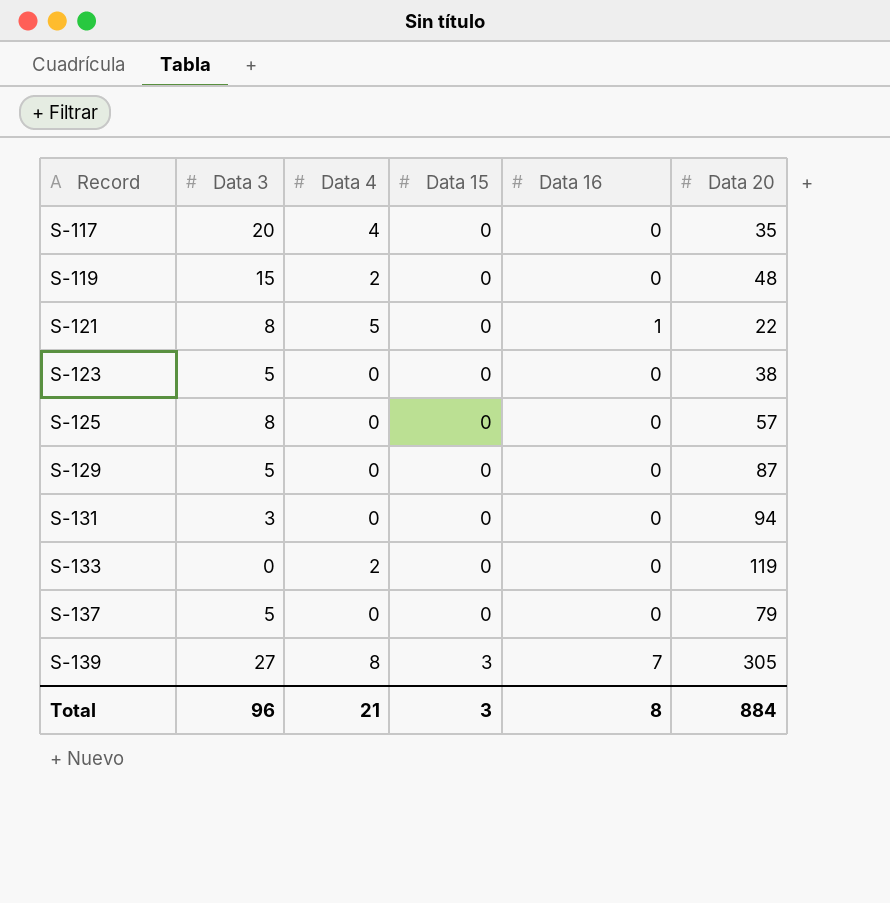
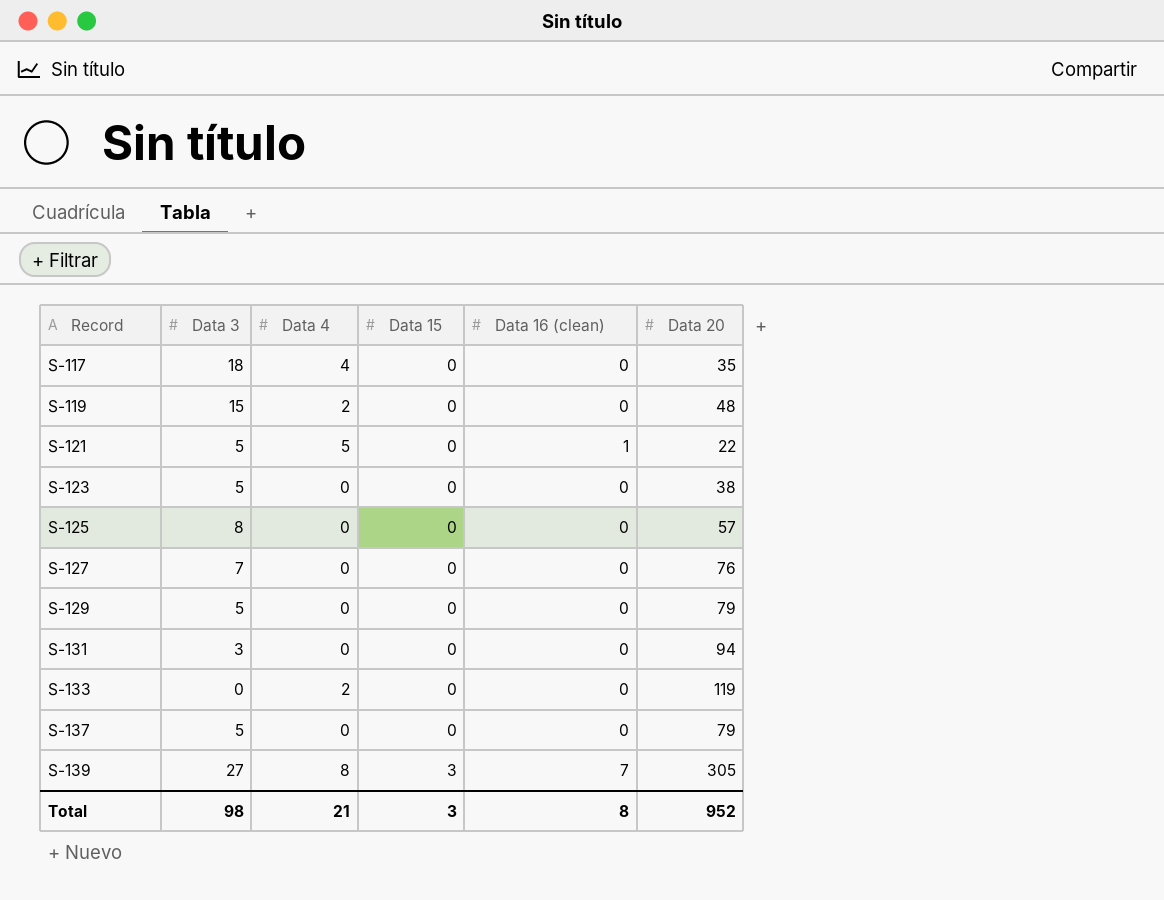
column name: Data 16 -> Data 16 (clean)
S-117 | Data 3: 20 -> 18
S-121 | Data 3: 8 -> 5
row S-127: none -> 7 | 0 | 0 | 0 | 76
S-129 | Data 20: 87 -> 79
Total | Data 3: 96 -> 98
Total | Data 20: 884 -> 952

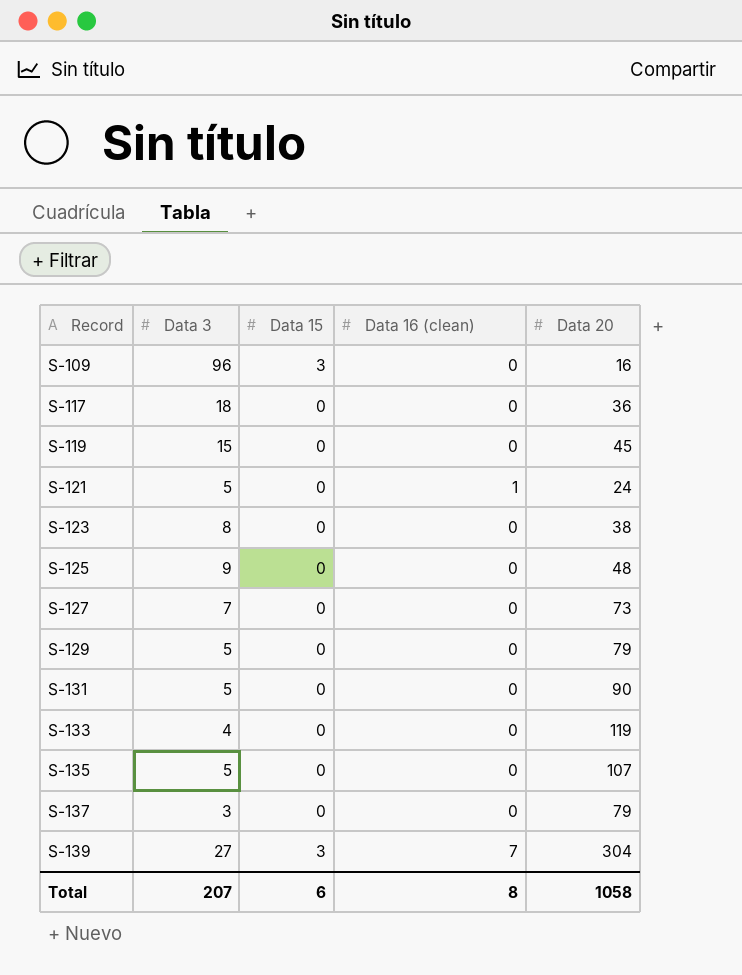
column Data 4 | position: 3 -> none
row S-109: none -> 96 | 3 | 0 | 16
S-117 | Data 20: 35 -> 36
S-119 | Data 20: 48 -> 45
S-121 | Data 20: 22 -> 24
S-123 | Data 3: 5 -> 8
S-125 | Data 3: 8 -> 9
S-125 | Data 20: 57 -> 48
S-127 | Data 20: 76 -> 73
S-131 | Data 3: 3 -> 5
S-131 | Data 20: 94 -> 90
S-133 | Data 3: 0 -> 4
row S-135: none -> 5 | 0 | 0 | 107
S-137 | Data 3: 5 -> 3
S-139 | Data 20: 305 -> 304
Total | Data 3: 98 -> 207
Total | Data 15: 3 -> 6
Total | Data 20: 952 -> 1058

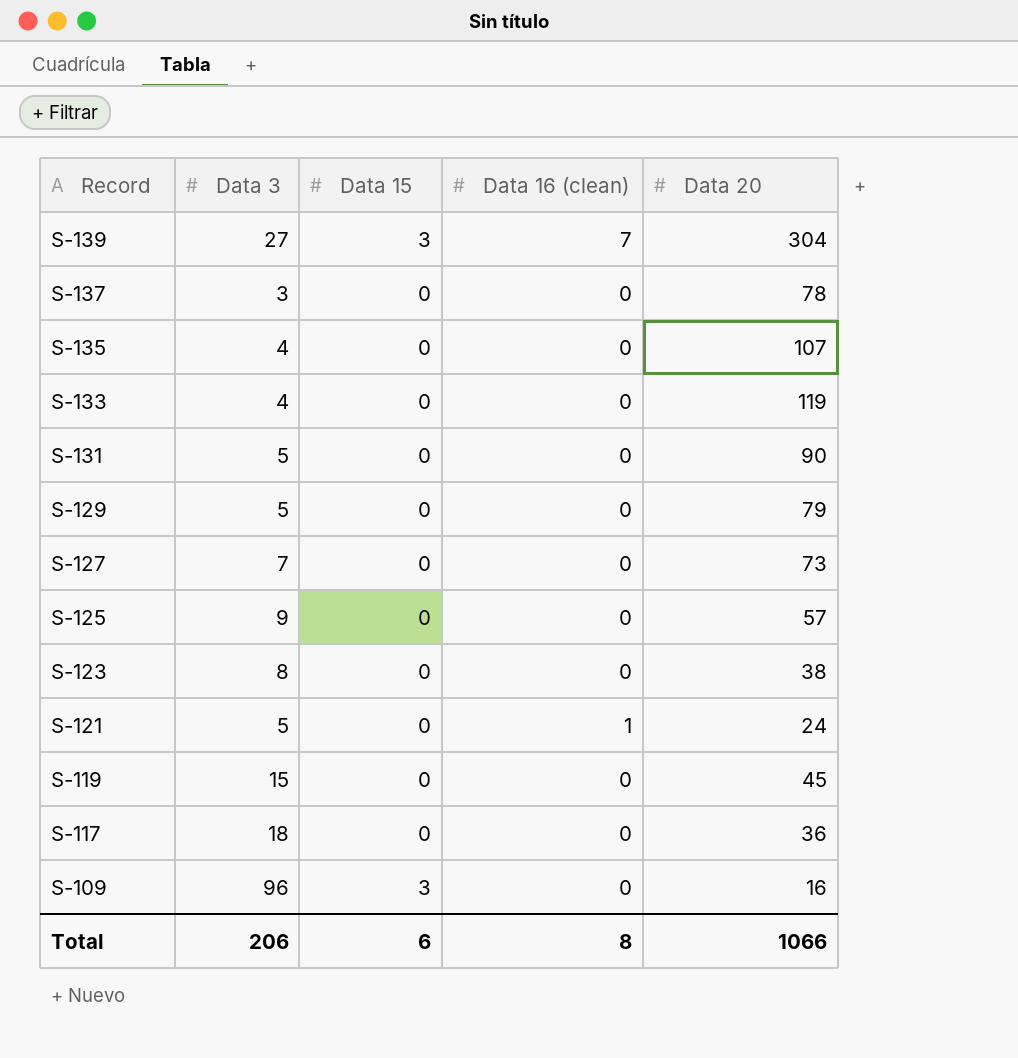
row order: Record ascending -> Record descending
S-137 | Data 20: 79 -> 78
S-135 | Data 3: 5 -> 4
S-125 | Data 20: 48 -> 57
Total | Data 3: 207 -> 206
Total | Data 20: 1058 -> 1066

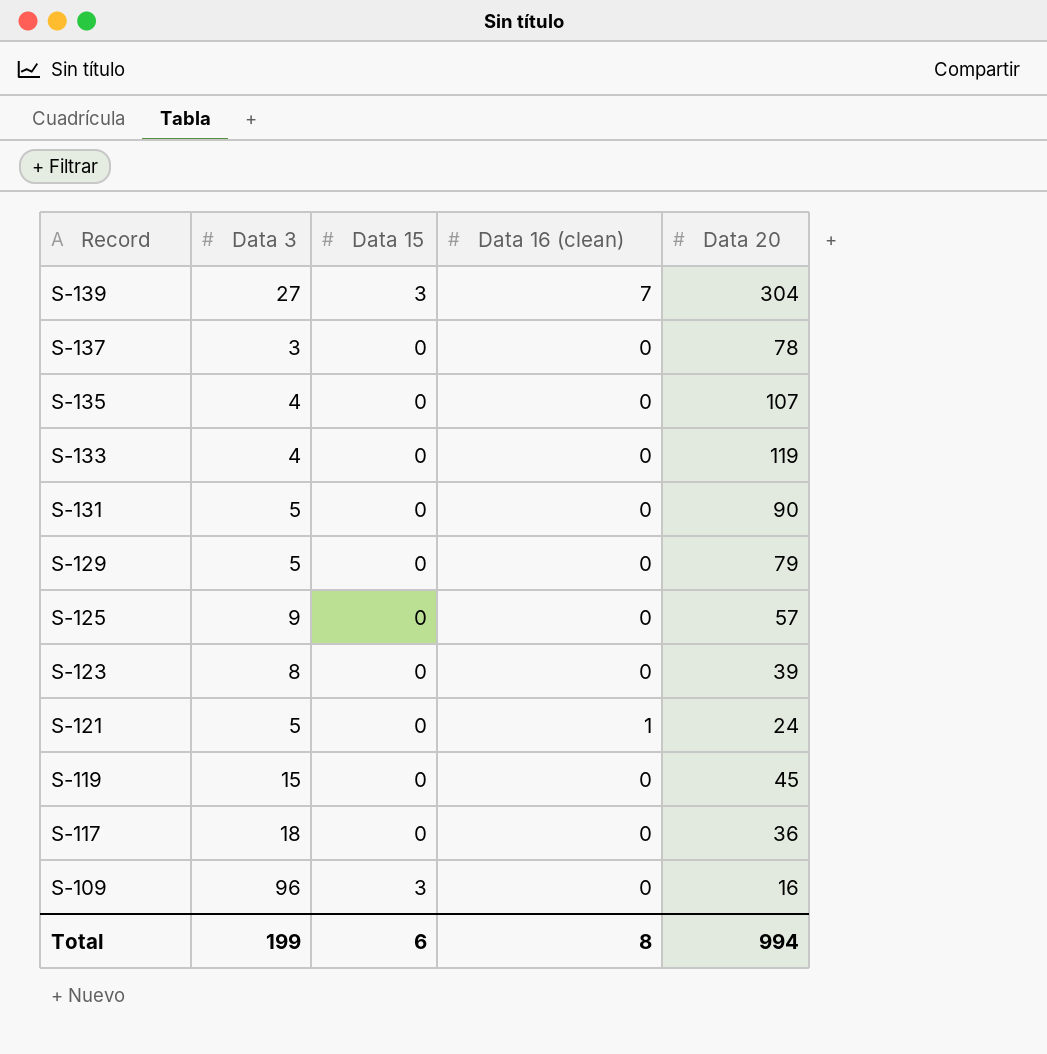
row S-127: 7 | 0 | 0 | 73 -> none
S-123 | Data 20: 38 -> 39
Total | Data 3: 206 -> 199
Total | Data 20: 1066 -> 994

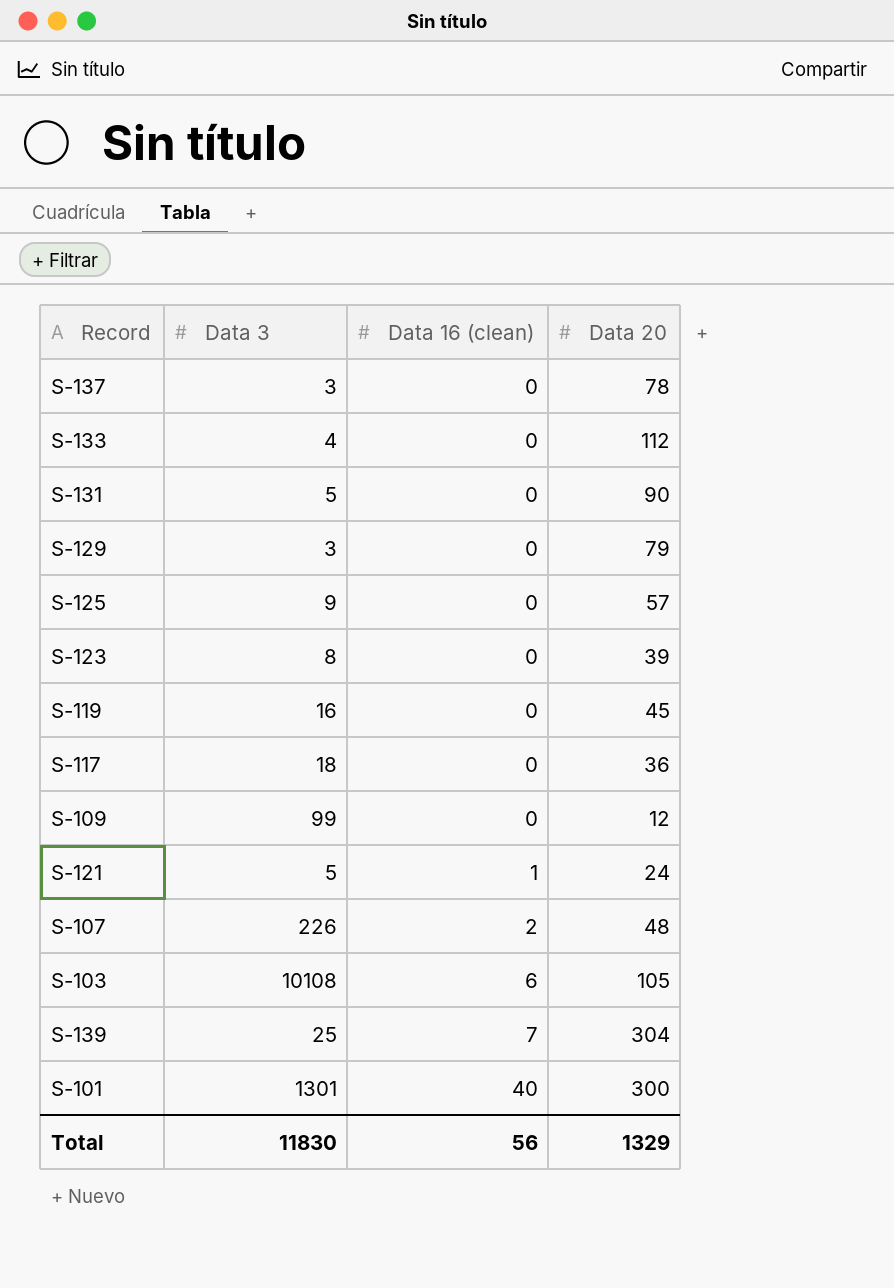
row order: Record descending -> Data 16 (clean) ascending
column Data 15 | position: 3 -> none
row S-135: 4 | 0 | 0 | 107 -> none
S-133 | Data 20: 119 -> 112
S-129 | Data 3: 5 -> 3
S-119 | Data 3: 15 -> 16
S-109 | Data 3: 96 -> 99
S-109 | Data 20: 16 -> 12
row S-107: none -> 226 | 2 | 48
row S-103: none -> 10108 | 6 | 105
S-139 | Data 3: 27 -> 25
row S-101: none -> 1301 | 40 | 300
Total | Data 3: 199 -> 11830
Total | Data 16 (clean): 8 -> 56
Total | Data 20: 994 -> 1329

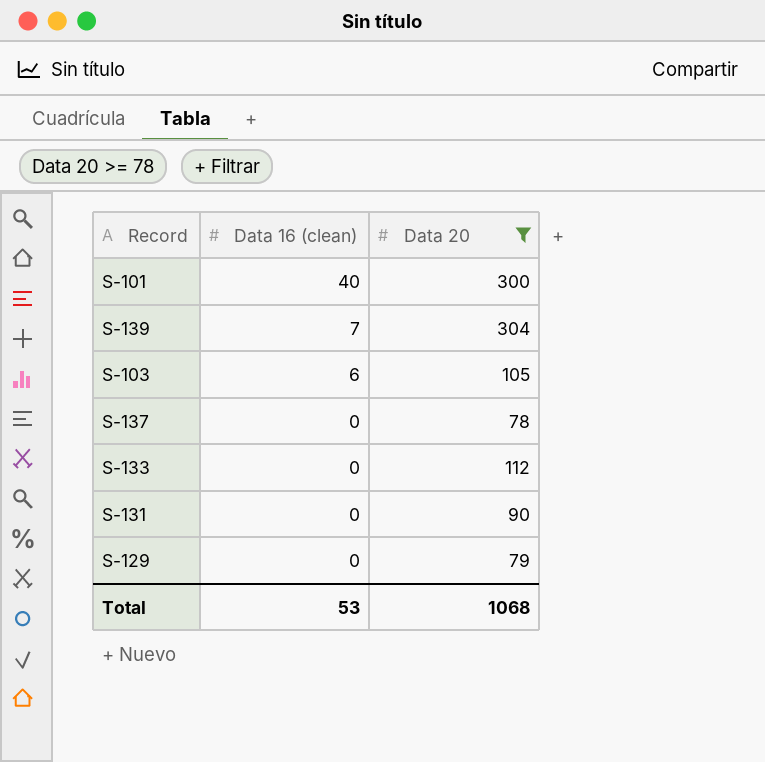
filter: none -> Data 20 >= 78
row order: Data 16 (clean) ascending -> Data 16 (clean) descending
column Data 3 | position: 2 -> none
Total | Data 16 (clean): 56 -> 53
Total | Data 20: 1329 -> 1068

